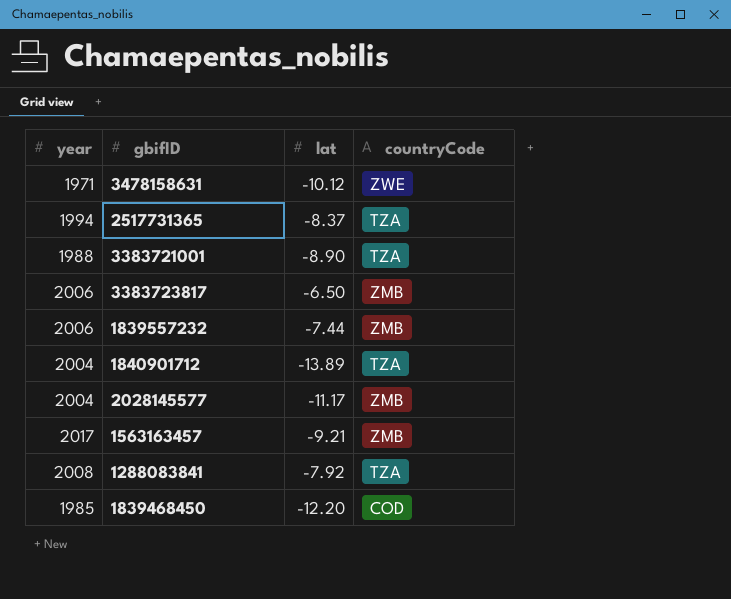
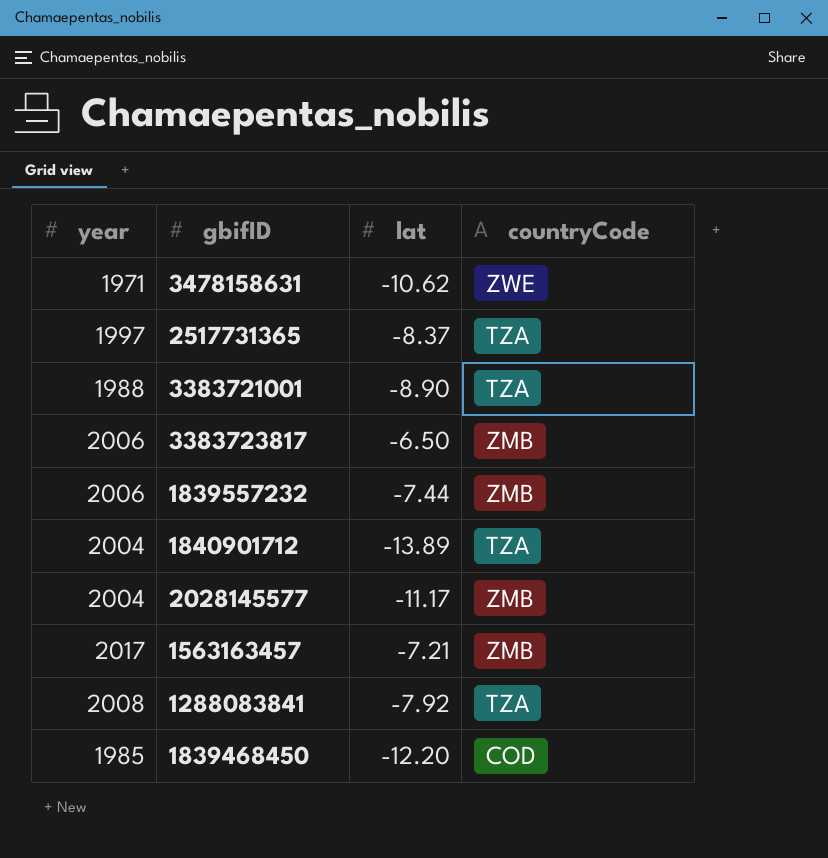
3478158631 | lat: -10.12 -> -10.62
2517731365 | year: 1994 -> 1997
1563163457 | lat: -9.21 -> -7.21

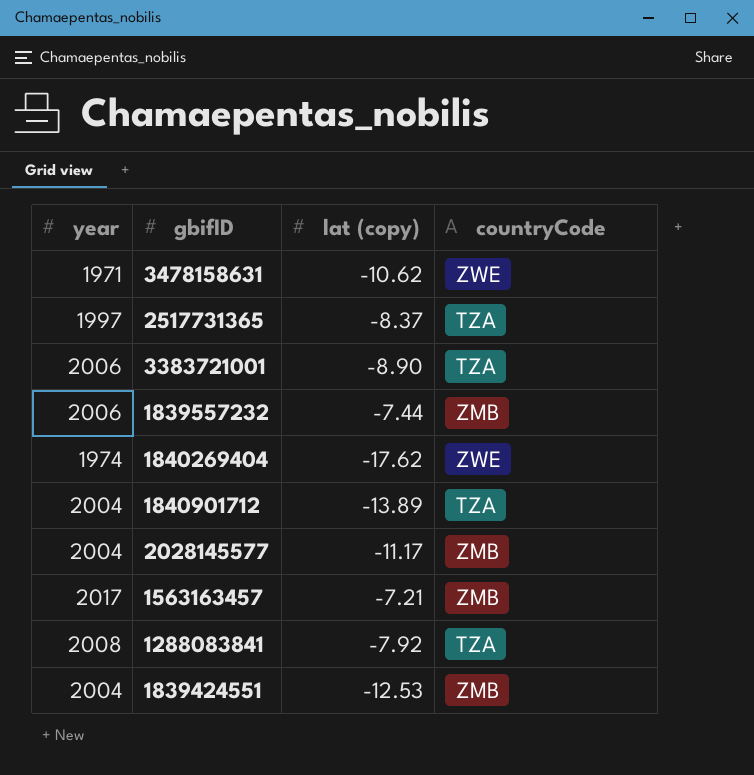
column name: lat -> lat (copy)
row 3383723817: 2006 | -6.50 | ZMB -> none
row 1839468450: 1985 | -12.20 | COD -> none
3383721001 | year: 1988 -> 2006
row 1840269404: none -> 1974 | -17.62 | ZWE
row 1839424551: none -> 2004 | -12.53 | ZMB

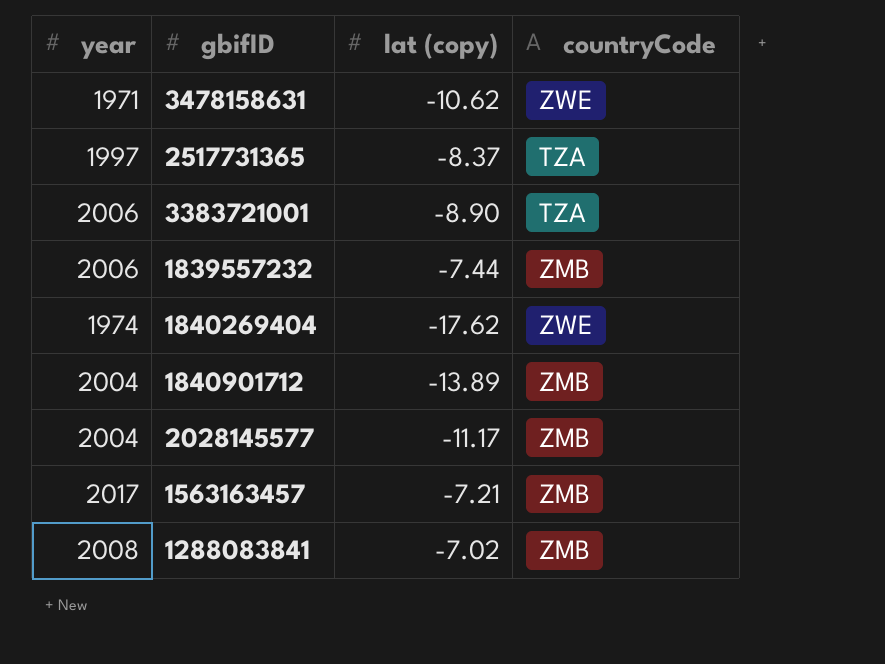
row 1839424551: 2004 | -12.53 | ZMB -> none
1840901712 | countryCode: TZA -> ZMB
1288083841 | lat (copy): -7.92 -> -7.02
1288083841 | countryCode: TZA -> ZMB

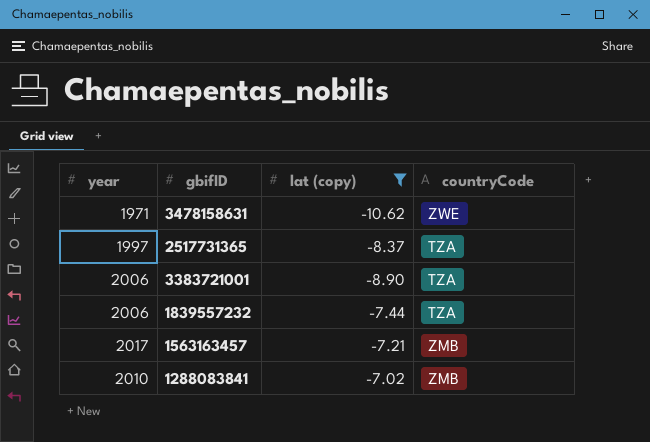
filter: none -> lat (copy) >= -10.62
1839557232 | countryCode: ZMB -> TZA
1288083841 | year: 2008 -> 2010

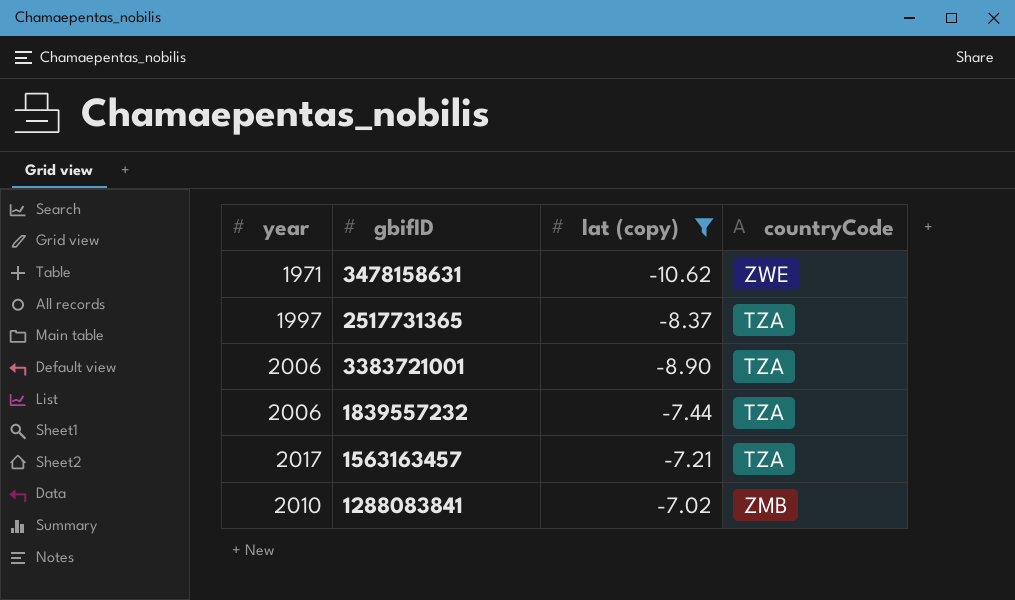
1563163457 | countryCode: ZMB -> TZA

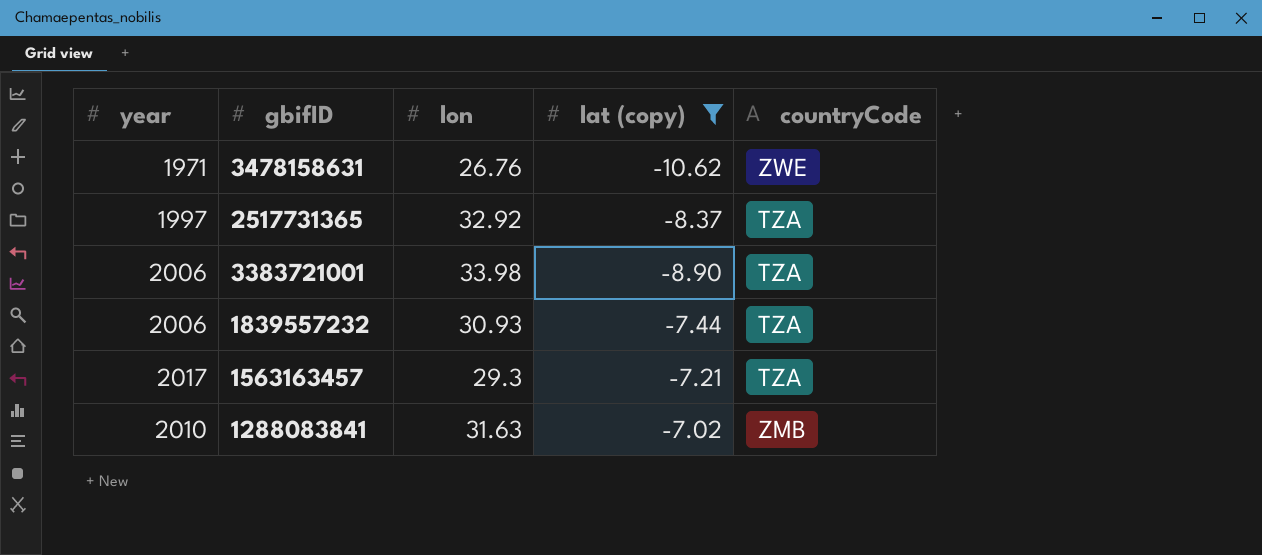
column lon | position: none -> 3

